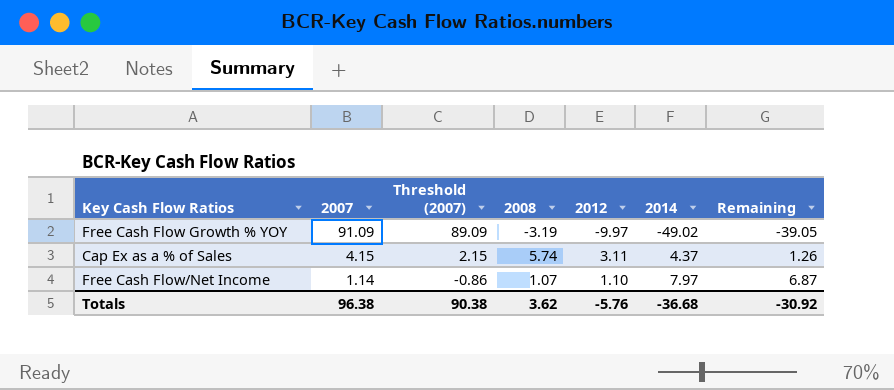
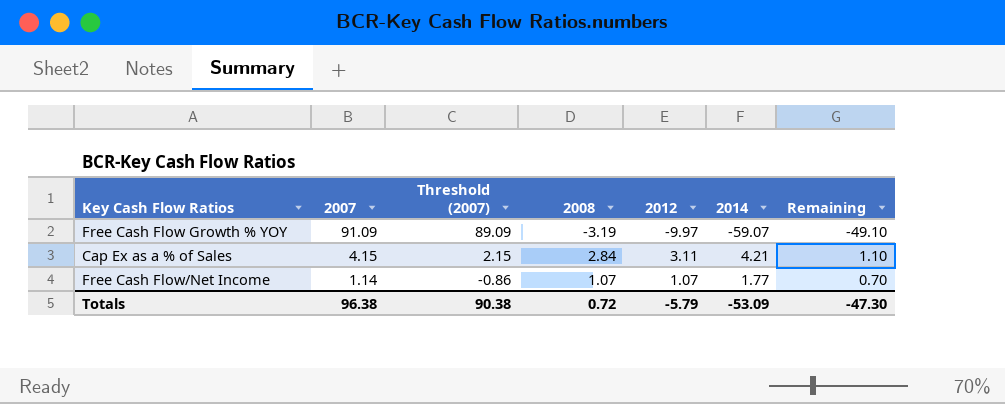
Free Cash Flow Growth % YOY | 2014: -49.02 -> -59.07
Free Cash Flow Growth % YOY | Remaining: -39.05 -> -49.10
Cap Ex as a % of Sales | 2008: 5.74 -> 2.84
Cap Ex as a % of Sales | 2014: 4.37 -> 4.21
Cap Ex as a % of Sales | Remaining: 1.26 -> 1.10
Free Cash Flow/Net Income | 2012: 1.10 -> 1.07
Free Cash Flow/Net Income | 2014: 7.97 -> 1.77
Free Cash Flow/Net Income | Remaining: 6.87 -> 0.70
Totals | 2008: 3.62 -> 0.72
Totals | 2012: -5.76 -> -5.79
Totals | 2014: -36.68 -> -53.09
Totals | Remaining: -30.92 -> -47.30

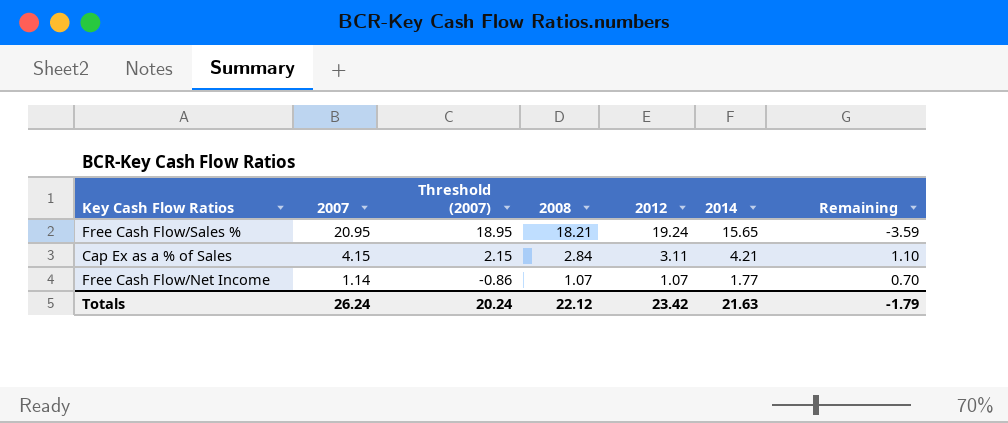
row Free Cash Flow Growth % YOY: 91.09 | 89.09 | -3.19 | -9.97 | -59.07 | -49.10 -> none
row Free Cash Flow/Sales %: none -> 20.95 | 18.95 | 18.21 | 19.24 | 15.65 | -3.59
Totals | 2007: 96.38 -> 26.24
Totals | Threshold (2007): 90.38 -> 20.24
Totals | 2008: 0.72 -> 22.12
Totals | 2012: -5.79 -> 23.42
Totals | 2014: -53.09 -> 21.63
Totals | Remaining: -47.30 -> -1.79

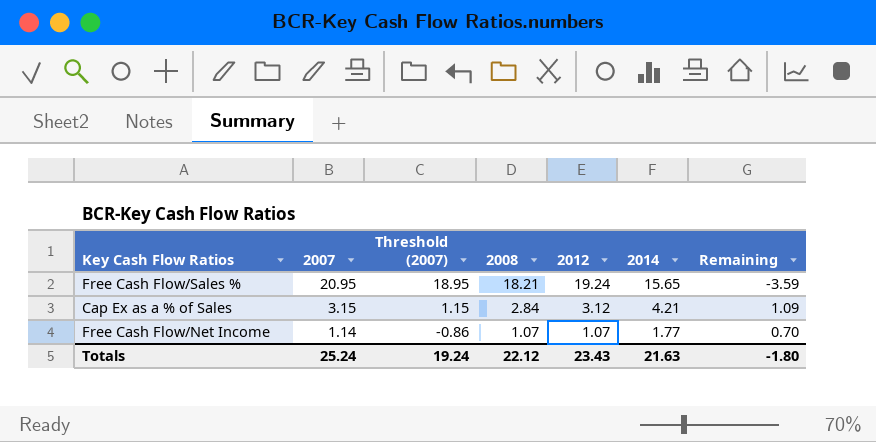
Cap Ex as a % of Sales | 2007: 4.15 -> 3.15
Cap Ex as a % of Sales | Threshold (2007): 2.15 -> 1.15
Cap Ex as a % of Sales | 2012: 3.11 -> 3.12
Cap Ex as a % of Sales | Remaining: 1.10 -> 1.09
Totals | 2007: 26.24 -> 25.24
Totals | Threshold (2007): 20.24 -> 19.24
Totals | 2012: 23.42 -> 23.43
Totals | Remaining: -1.79 -> -1.80

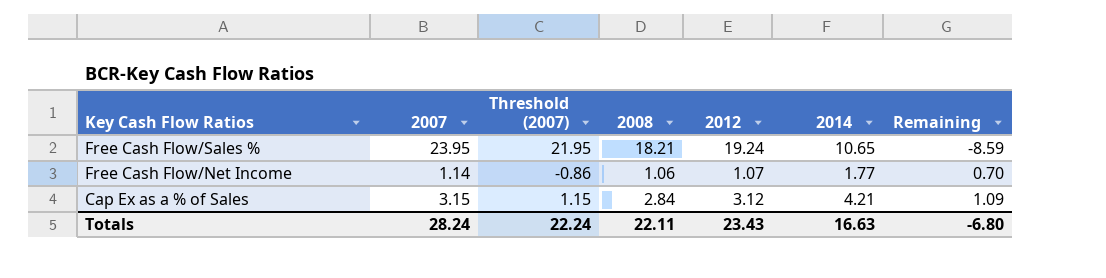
row order: 2007 descending -> Key Cash Flow Ratios descending
Free Cash Flow/Sales % | 2007: 20.95 -> 23.95
Free Cash Flow/Sales % | Threshold (2007): 18.95 -> 21.95
Free Cash Flow/Sales % | 2014: 15.65 -> 10.65
Free Cash Flow/Sales % | Remaining: -3.59 -> -8.59
Free Cash Flow/Net Income | 2008: 1.07 -> 1.06
Totals | 2007: 25.24 -> 28.24
Totals | Threshold (2007): 19.24 -> 22.24
Totals | 2008: 22.12 -> 22.11
Totals | 2014: 21.63 -> 16.63
Totals | Remaining: -1.80 -> -6.80

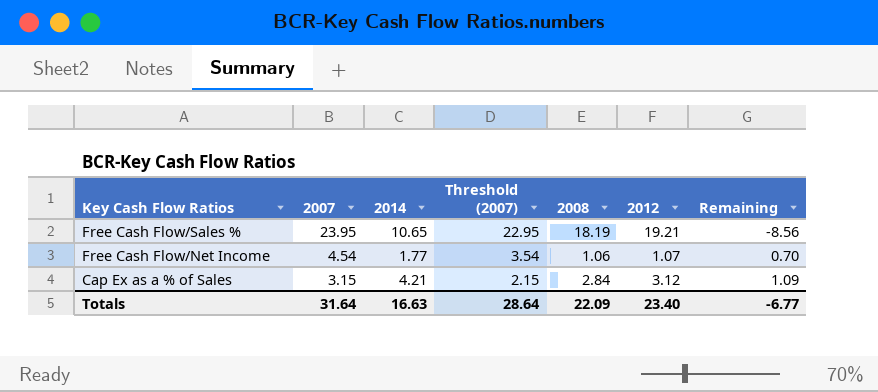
column 2014 | position: 6 -> 3
column Threshold (2007) | formula: [2007] - 2 -> [2007] - 1
Free Cash Flow/Sales % | 2008: 18.21 -> 18.19
Free Cash Flow/Sales % | 2012: 19.24 -> 19.21
Free Cash Flow/Sales % | Remaining: -8.59 -> -8.56
Free Cash Flow/Net Income | 2007: 1.14 -> 4.54
Totals | 2007: 28.24 -> 31.64
Totals | Threshold (2007): 22.24 -> 28.64
Totals | 2008: 22.11 -> 22.09
Totals | 2012: 23.43 -> 23.40
Totals | Remaining: -6.80 -> -6.77

